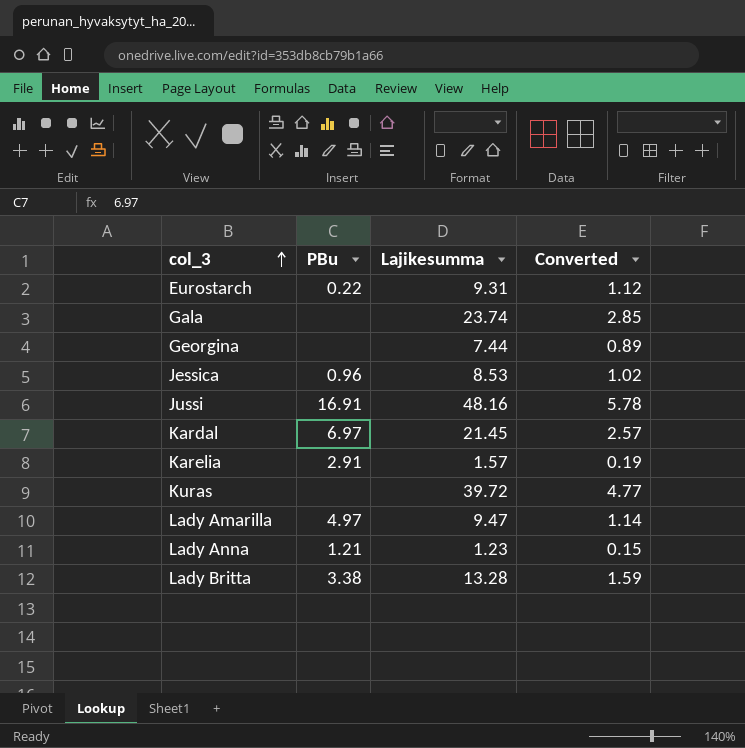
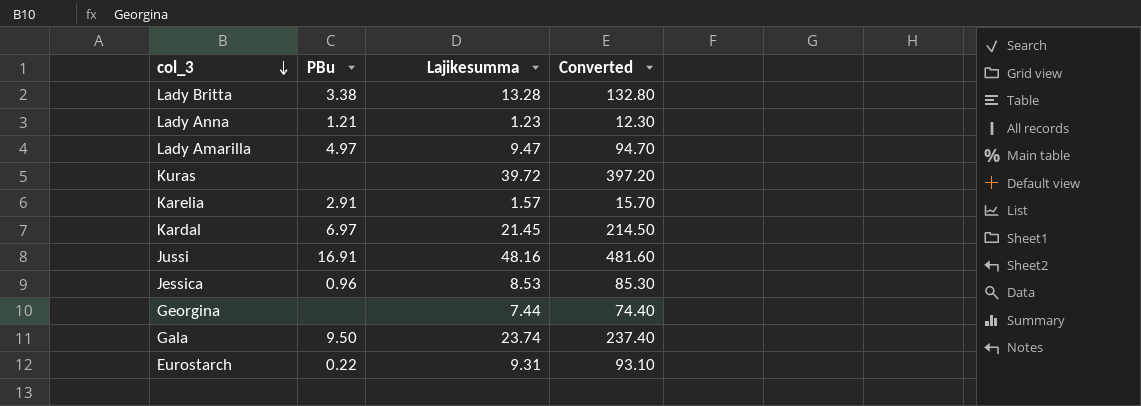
row order: col_3 ascending -> col_3 descending
column Converted | formula: [Lajikesumma] * 0.12 -> [Lajikesumma] * 10
Gala | PBu: none -> 9.50

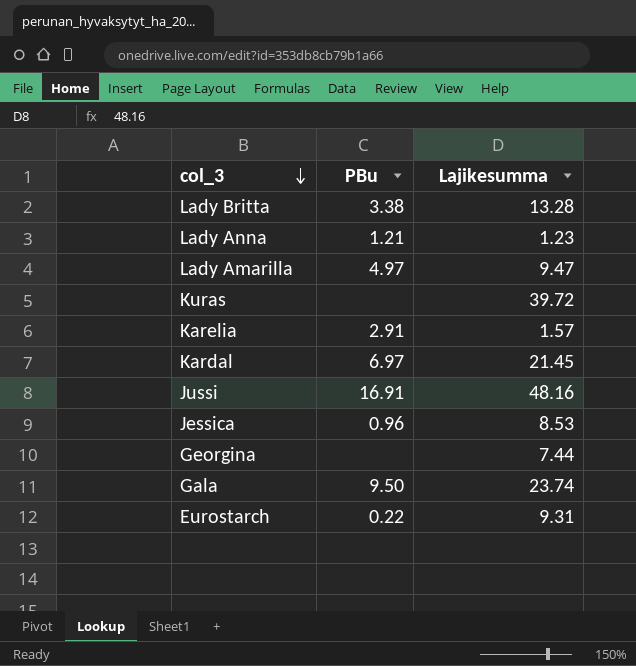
column Converted | formula: [Lajikesumma] * 10 -> none

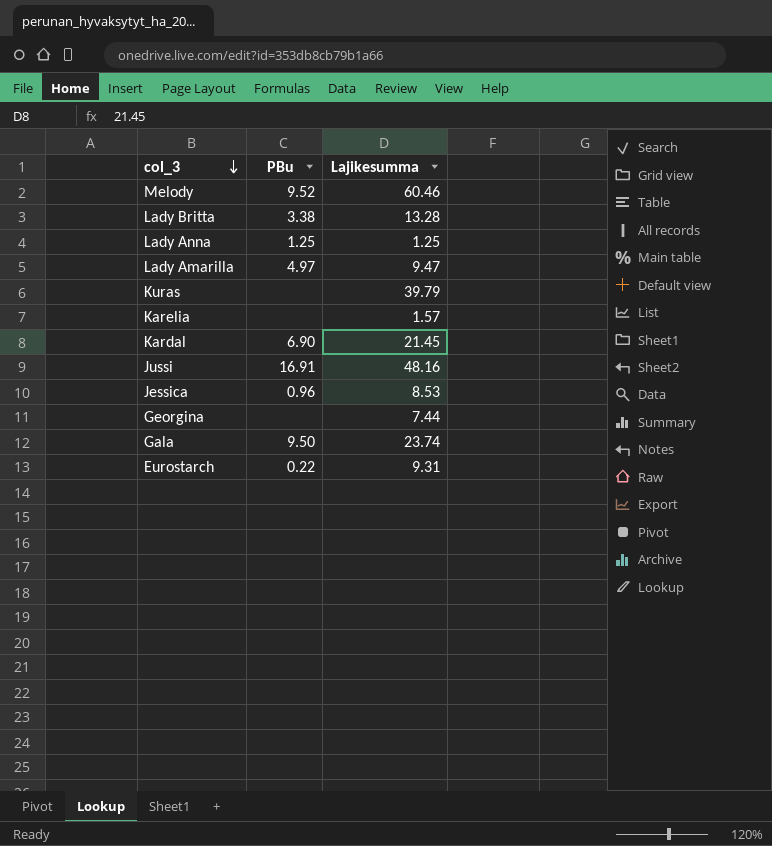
row Melody: none -> 9.52 | 60.46
Lady Anna | PBu: 1.21 -> 1.25
Lady Anna | Lajikesumma: 1.23 -> 1.25
Kuras | Lajikesumma: 39.72 -> 39.79
Karelia | PBu: 2.91 -> none
Kardal | PBu: 6.97 -> 6.90

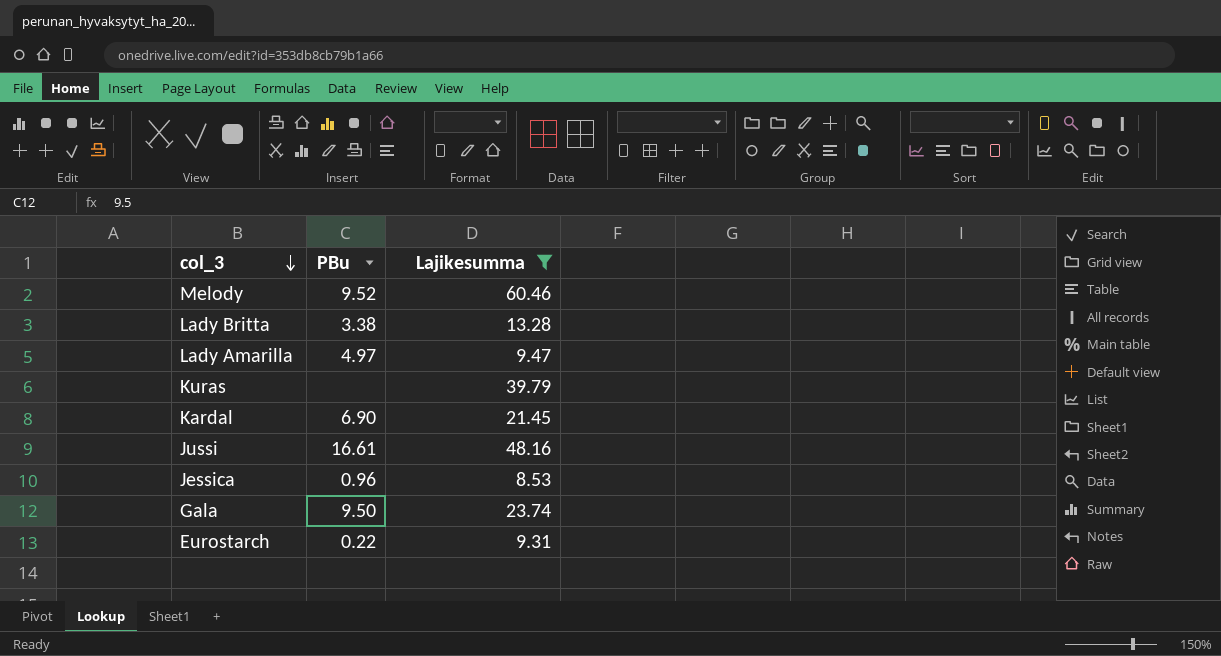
filter: none -> Lajikesumma >= 8.53
Jussi | PBu: 16.91 -> 16.61

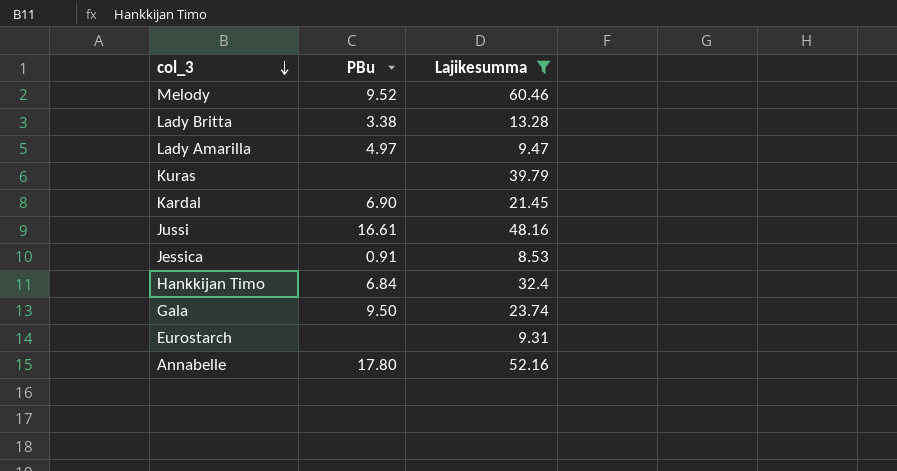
Jessica | PBu: 0.96 -> 0.91
row Hankkijan Timo: none -> 6.84 | 32.4
Eurostarch | PBu: 0.22 -> none
row Annabelle: none -> 17.80 | 52.16

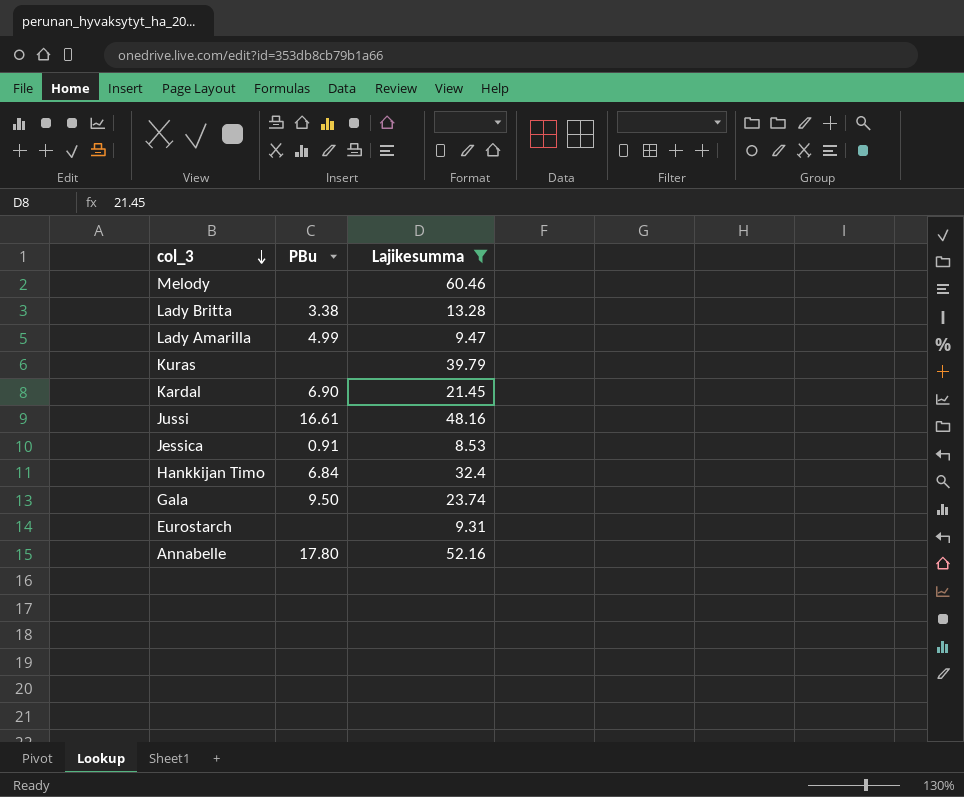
Melody | PBu: 9.52 -> none
Lady Amarilla | PBu: 4.97 -> 4.99

